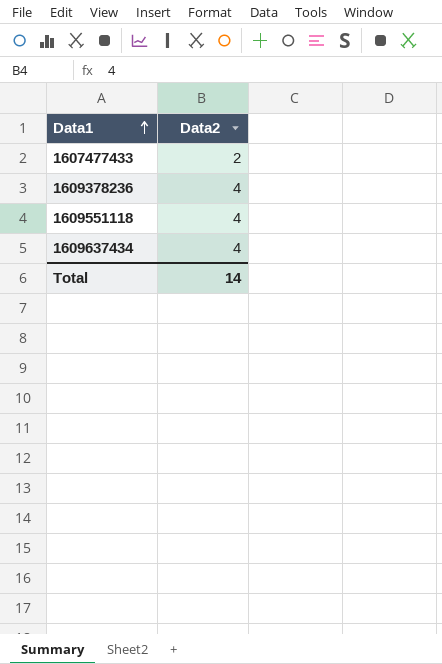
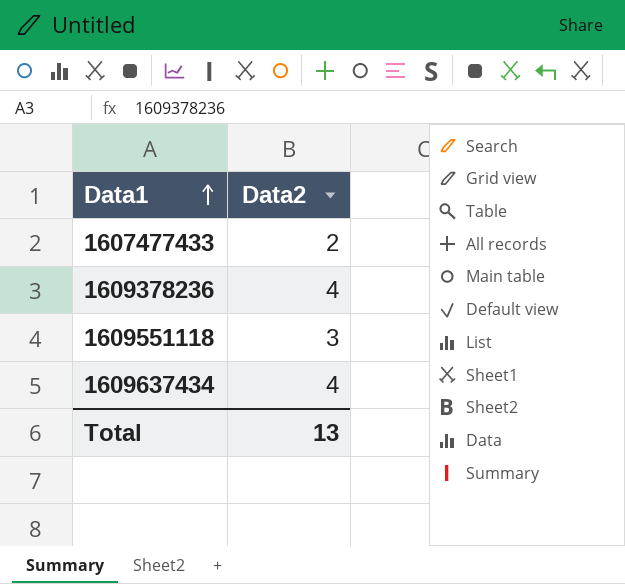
1609551118 | Data2: 4 -> 3
Total | Data2: 14 -> 13

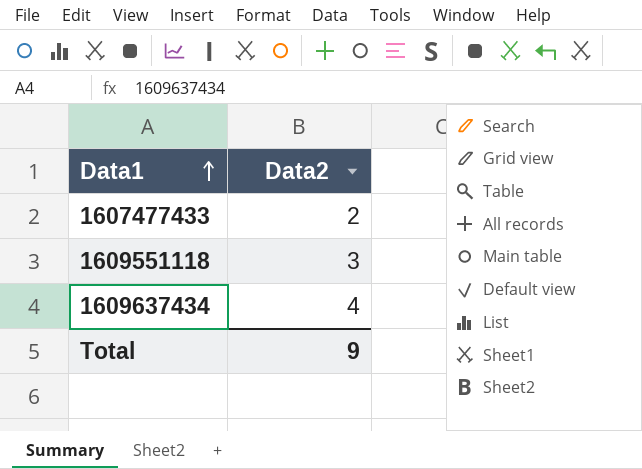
row 1609378236: 4 -> none
Total | Data2: 13 -> 9

